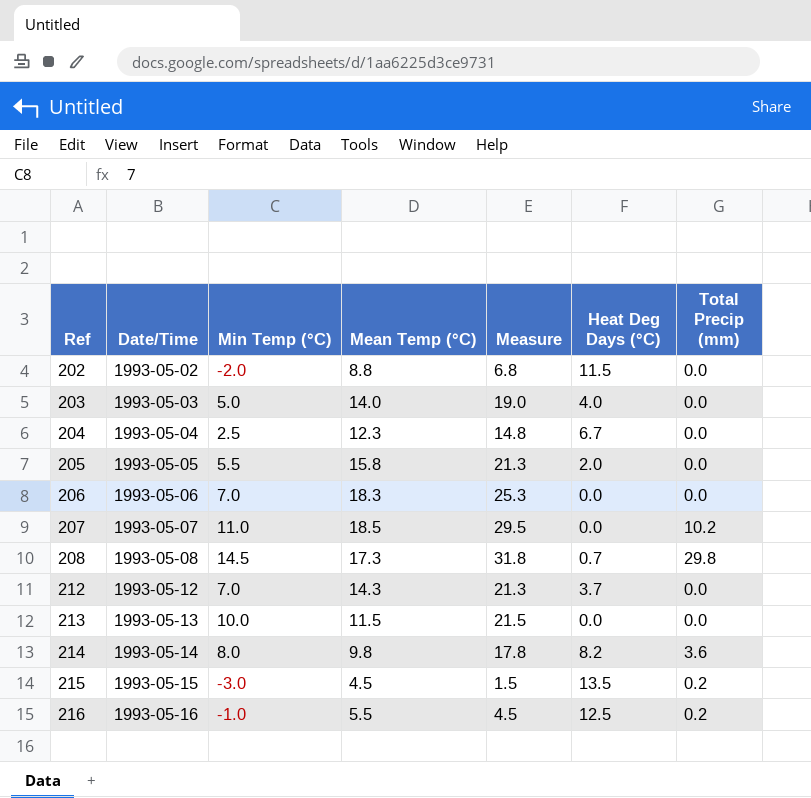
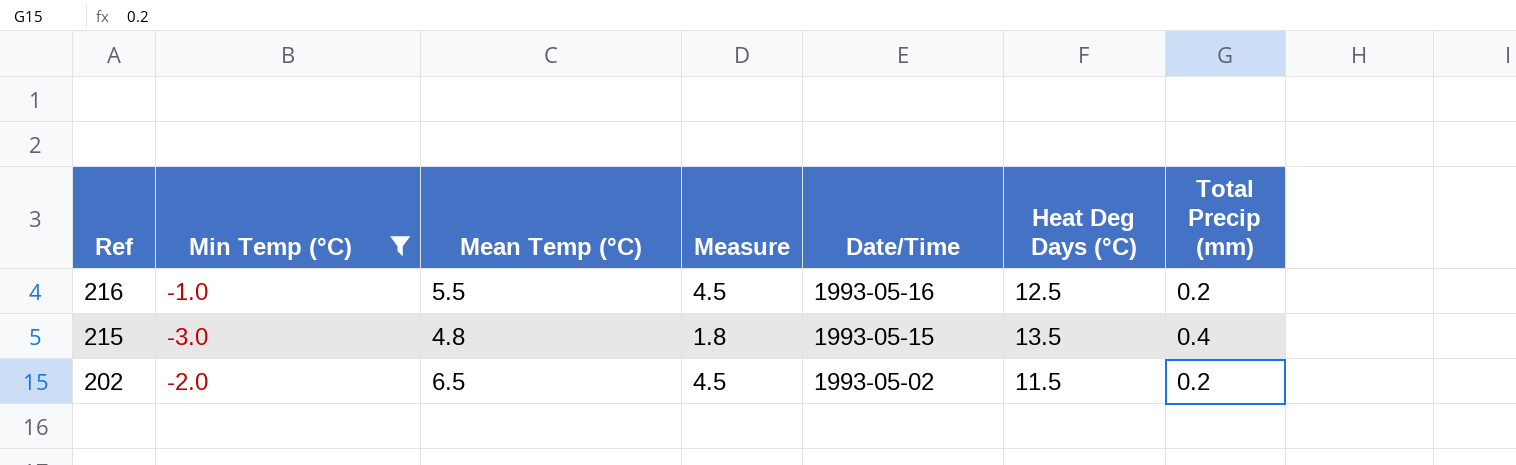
filter: none -> Min Temp (°C) <= -1.0
row order: Ref ascending -> Ref descending
column Date/Time | position: 2 -> 5
215 | Mean Temp (°C): 4.5 -> 4.8
215 | Measure: 1.5 -> 1.8
215 | Total Precip (mm): 0.2 -> 0.4
202 | Mean Temp (°C): 8.8 -> 6.5
202 | Measure: 6.8 -> 4.5
202 | Total Precip (mm): 0.0 -> 0.2

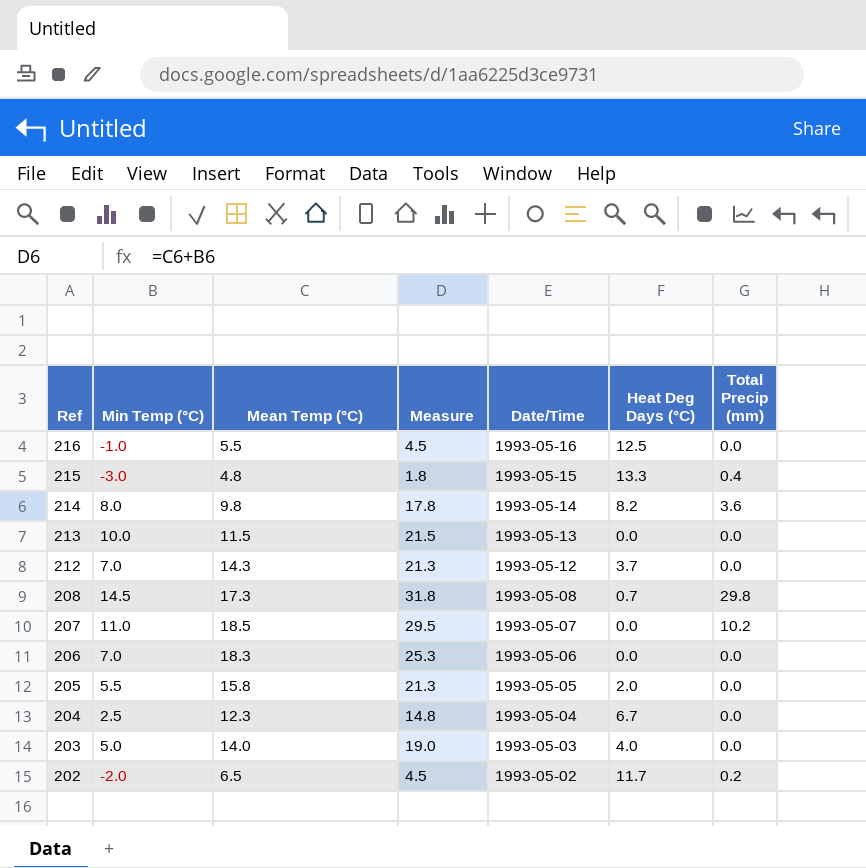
filter: Min Temp (°C) <= -1.0 -> none
216 | Total Precip (mm): 0.2 -> 0.0
215 | Heat Deg Days (°C): 13.5 -> 13.3
202 | Heat Deg Days (°C): 11.5 -> 11.7

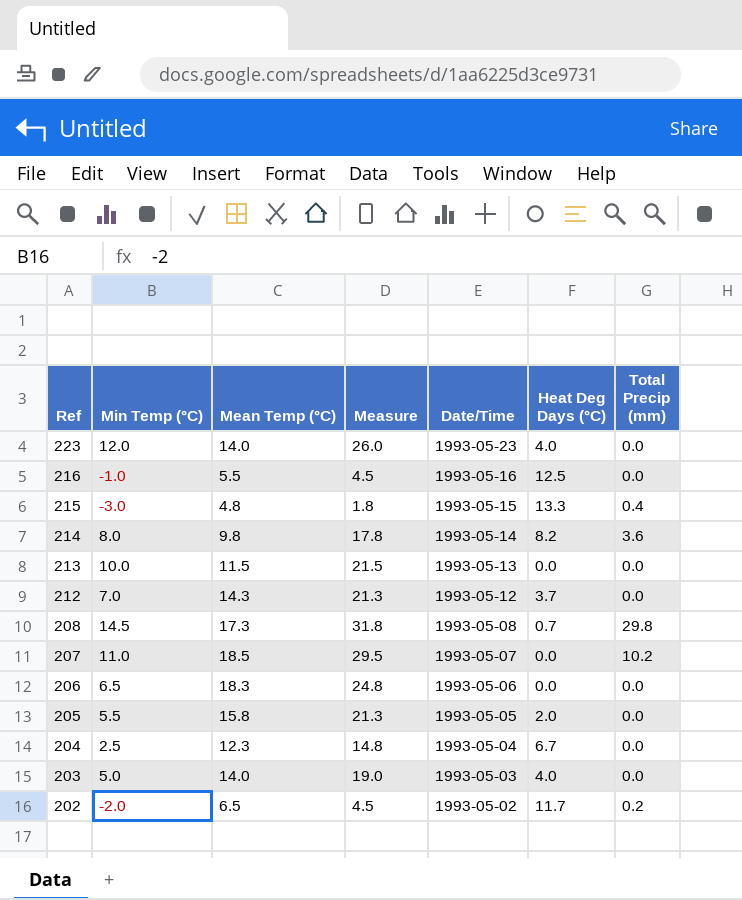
row 223: none -> 12.0 | 14.0 | 26.0 | 1993-05-23 | 4.0 | 0.0
206 | Min Temp (°C): 7.0 -> 6.5
206 | Measure: 25.3 -> 24.8

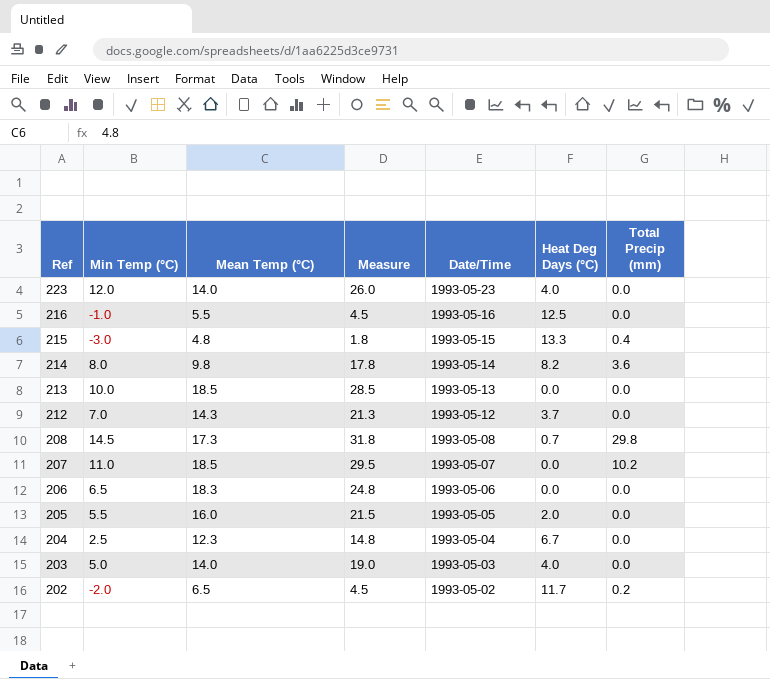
213 | Mean Temp (°C): 11.5 -> 18.5
213 | Measure: 21.5 -> 28.5
205 | Mean Temp (°C): 15.8 -> 16.0
205 | Measure: 21.3 -> 21.5

